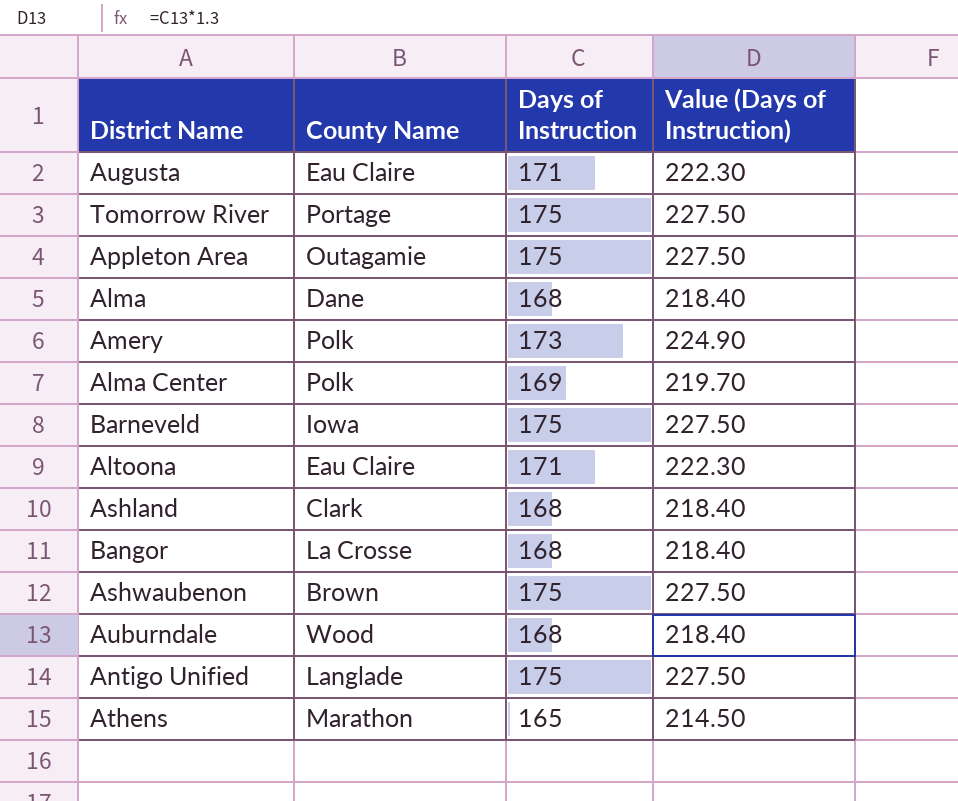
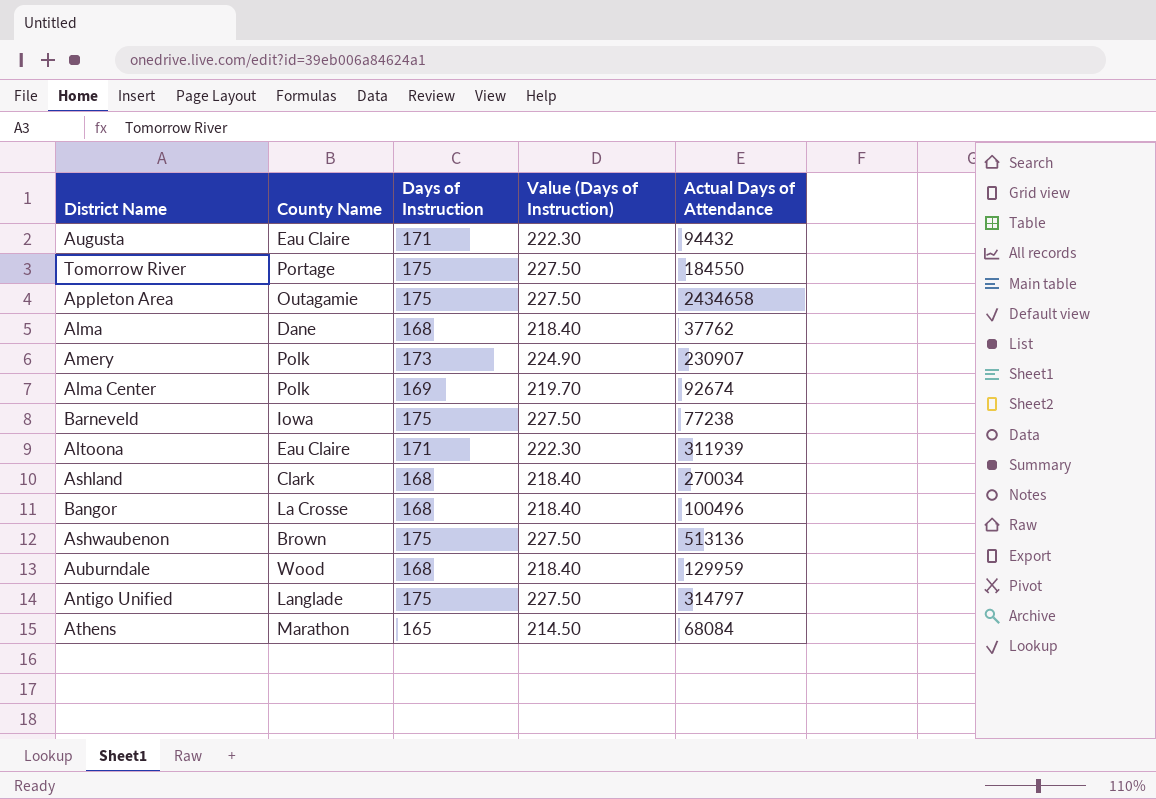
column Actual Days of Attendance | position: none -> 5

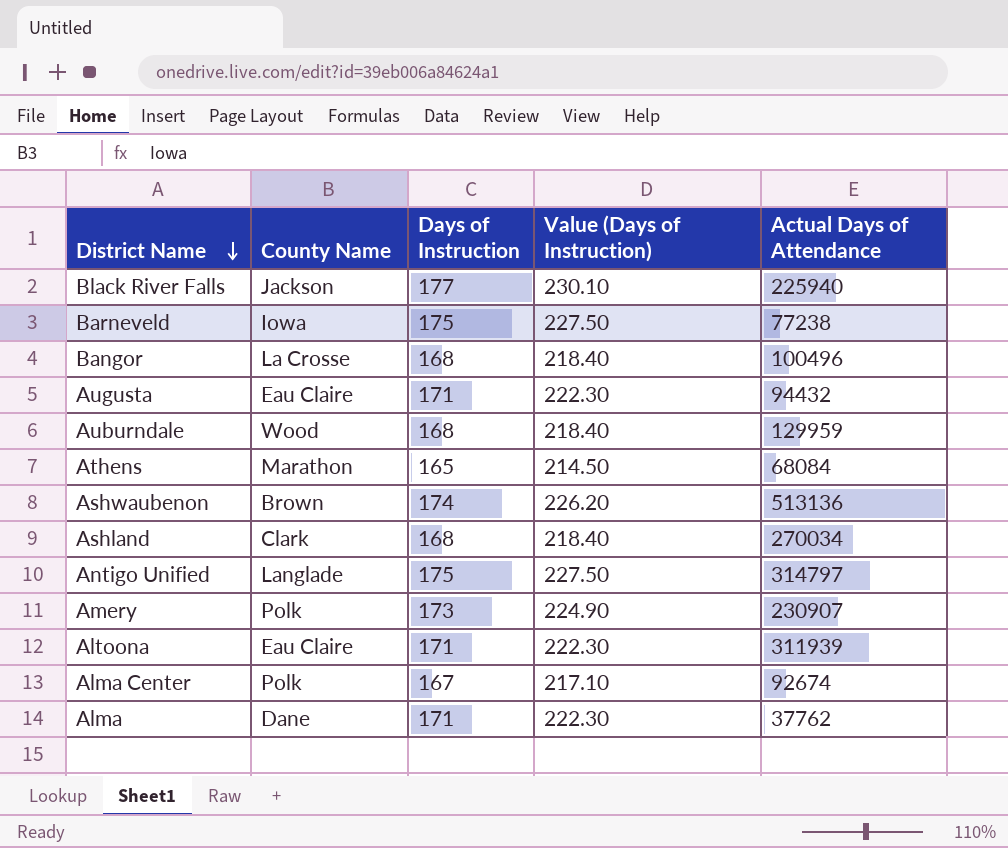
row order: none -> District Name descending
row Tomorrow River: Portage | 175 | 227.50 | 184550 -> none
row Appleton Area: Outagamie | 175 | 227.50 | 2434658 -> none
row Black River Falls: none -> Jackson | 177 | 230.10 | 225940
Ashwaubenon | Days of Instruction: 175 -> 174
Ashwaubenon | Value (Days of Instruction): 227.50 -> 226.20
Alma Center | Days of Instruction: 169 -> 167
Alma Center | Value (Days of Instruction): 219.70 -> 217.10
Alma | Days of Instruction: 168 -> 171
Alma | Value (Days of Instruction): 218.40 -> 222.30

